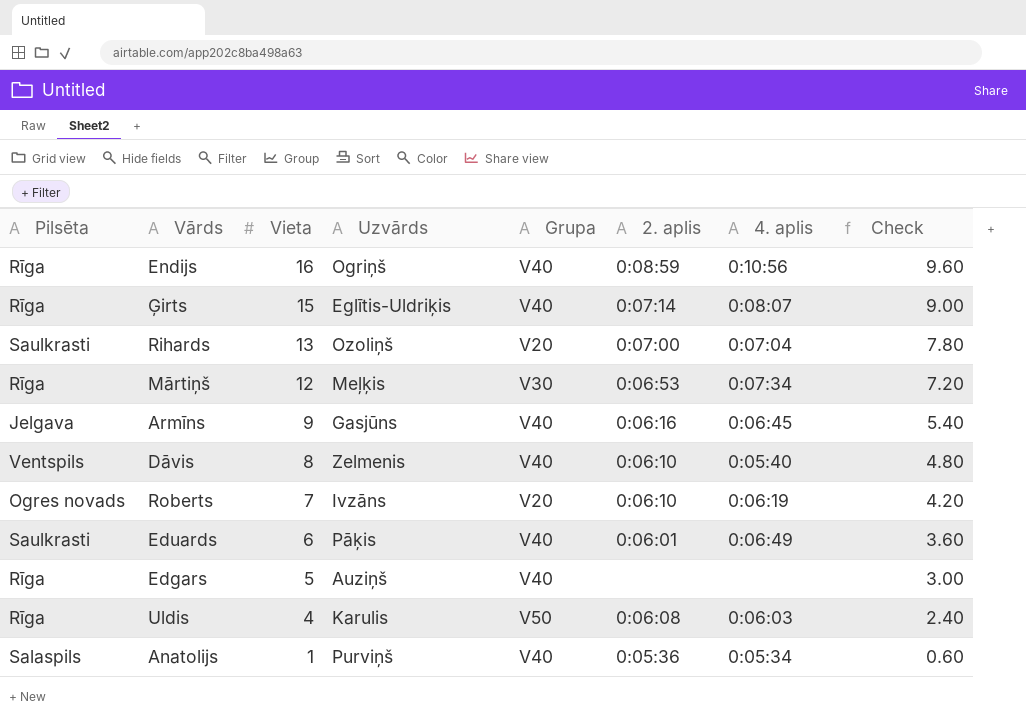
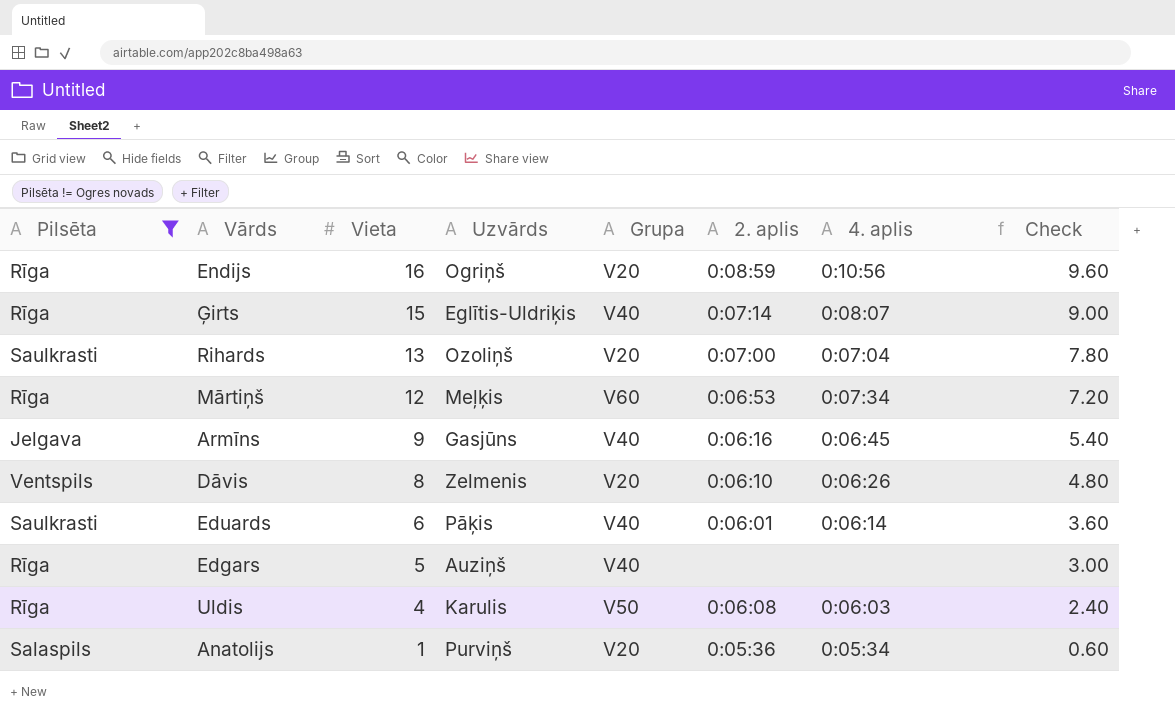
filter: none -> Pilsēta != Ogres novads
Endijs | Grupa: V40 -> V20
Mārtiņš | Grupa: V30 -> V60
Dāvis | Grupa: V40 -> V20
Dāvis | 4. aplis: 0:05:40 -> 0:06:26
Eduards | 4. aplis: 0:06:49 -> 0:06:14
Anatolijs | Grupa: V40 -> V20

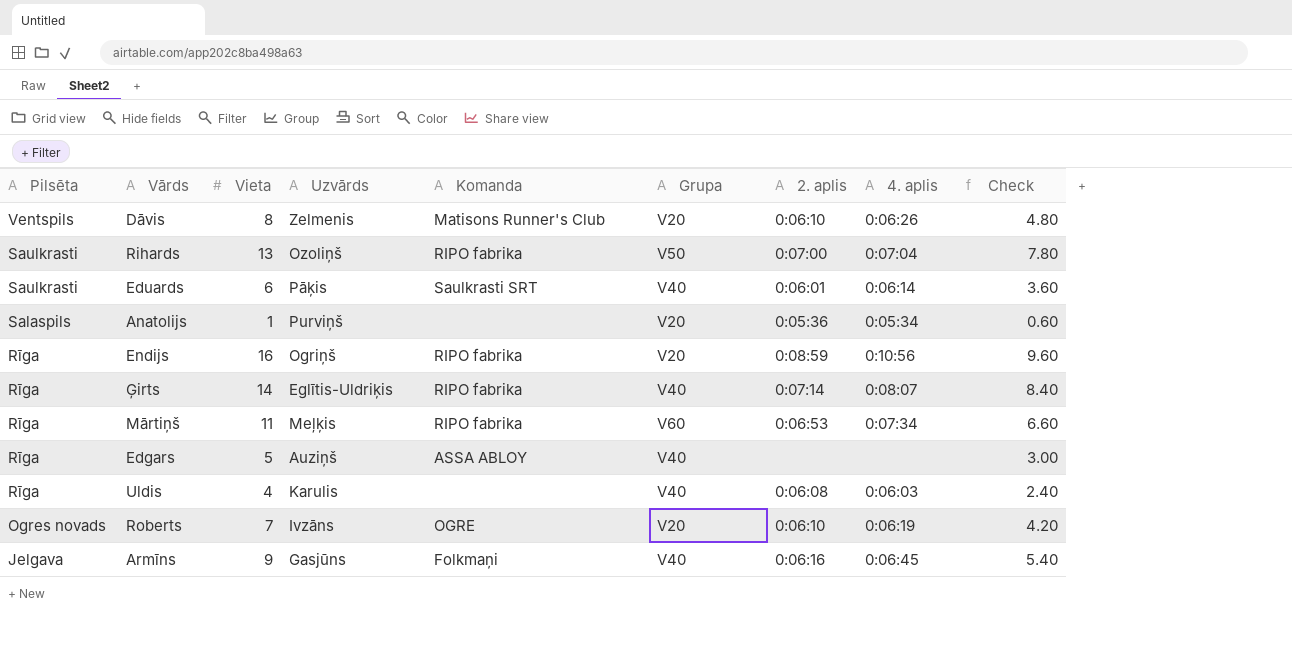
filter: Pilsēta != Ogres novads -> none
row order: Vieta descending -> Pilsēta descending
column Komanda | position: none -> 5
Rihards | Grupa: V20 -> V50
Ģirts | Vieta: 15 -> 14
Ģirts | Check: 9.00 -> 8.40
Mārtiņš | Vieta: 12 -> 11
Mārtiņš | Check: 7.20 -> 6.60
Uldis | Grupa: V50 -> V40

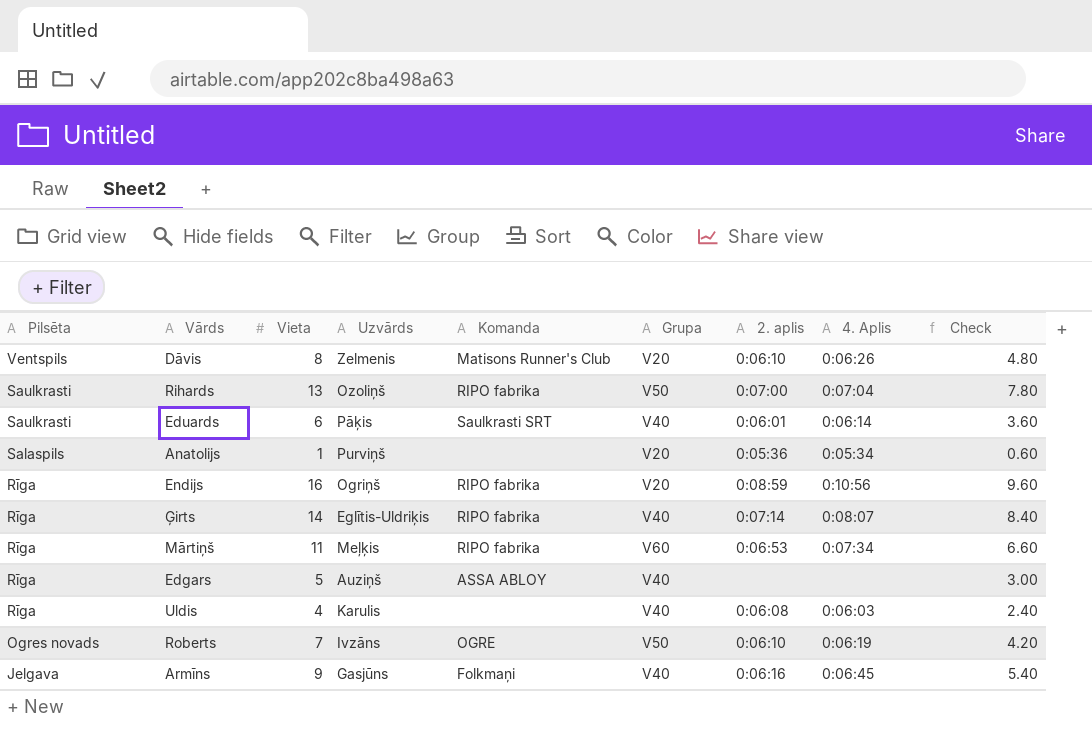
column name: 4. aplis -> 4. Aplis
Roberts | Grupa: V20 -> V50

